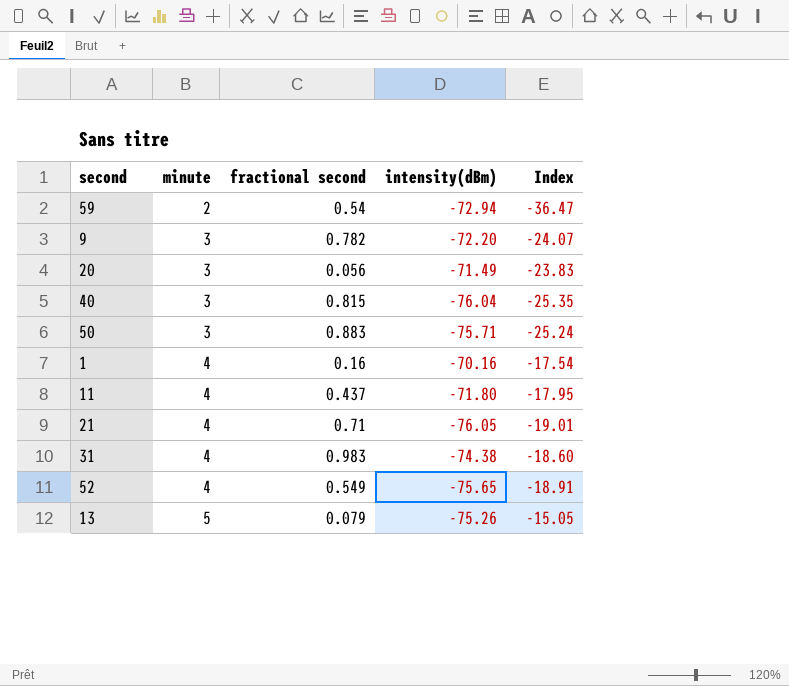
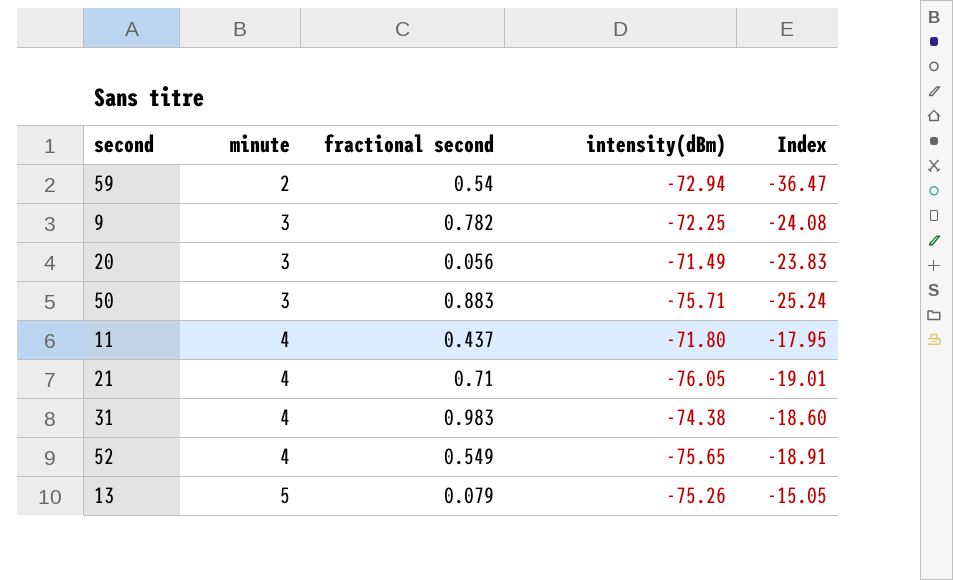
row 40: 3 | 0.815 | -76.04 | -25.35 -> none
row 1: 4 | 0.16 | -70.16 | -17.54 -> none
9 | intensity(dBm): -72.20 -> -72.25
9 | Index: -24.07 -> -24.08

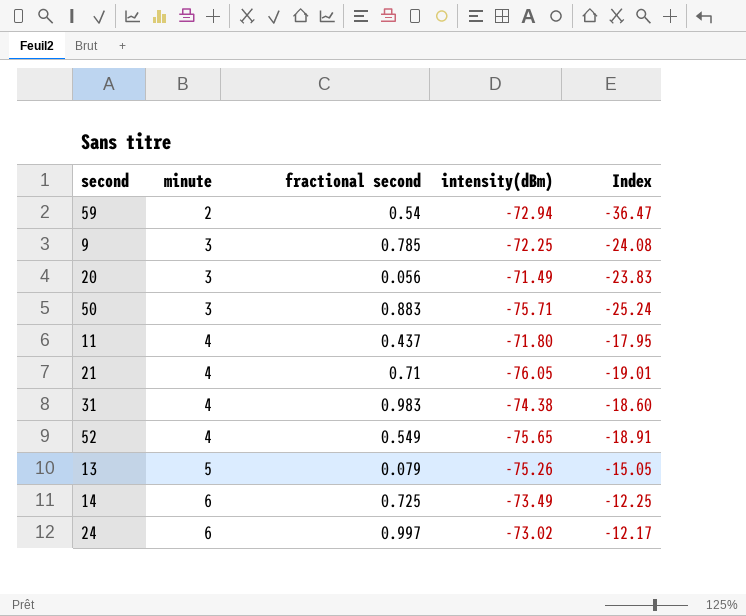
9 | fractional second: 0.782 -> 0.785
row 14: none -> 6 | 0.725 | -73.49 | -12.25
row 24: none -> 6 | 0.997 | -73.02 | -12.17

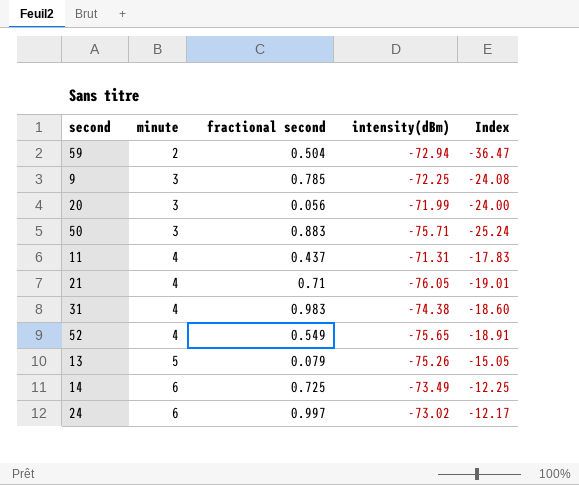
59 | fractional second: 0.54 -> 0.504
20 | intensity(dBm): -71.49 -> -71.99
20 | Index: -23.83 -> -24.00
11 | intensity(dBm): -71.80 -> -71.31
11 | Index: -17.95 -> -17.83

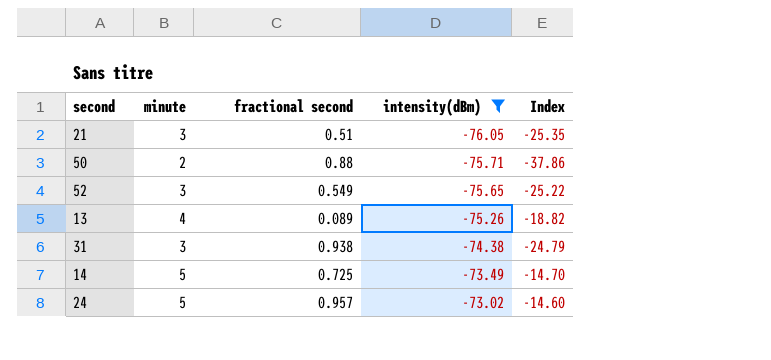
filter: none -> intensity(dBm) <= -73.02
row order: minute ascending -> intensity(dBm) ascending
21 | minute: 4 -> 3
21 | fractional second: 0.71 -> 0.51
21 | Index: -19.01 -> -25.35
50 | minute: 3 -> 2
50 | fractional second: 0.883 -> 0.88
50 | Index: -25.24 -> -37.86
52 | minute: 4 -> 3
52 | Index: -18.91 -> -25.22
13 | minute: 5 -> 4
13 | fractional second: 0.079 -> 0.089
13 | Index: -15.05 -> -18.82
31 | minute: 4 -> 3
31 | fractional second: 0.983 -> 0.938
31 | Index: -18.60 -> -24.79
14 | minute: 6 -> 5
14 | Index: -12.25 -> -14.70
24 | minute: 6 -> 5
24 | fractional second: 0.997 -> 0.957
24 | Index: -12.17 -> -14.60

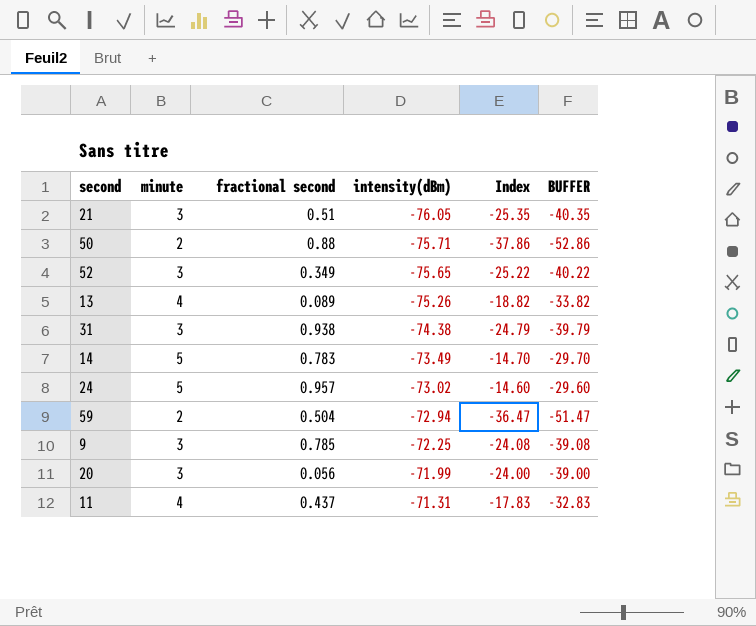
filter: intensity(dBm) <= -73.02 -> none
column BUFFER | formula: none -> [Index] - 15
52 | fractional second: 0.549 -> 0.349
14 | fractional second: 0.725 -> 0.783

